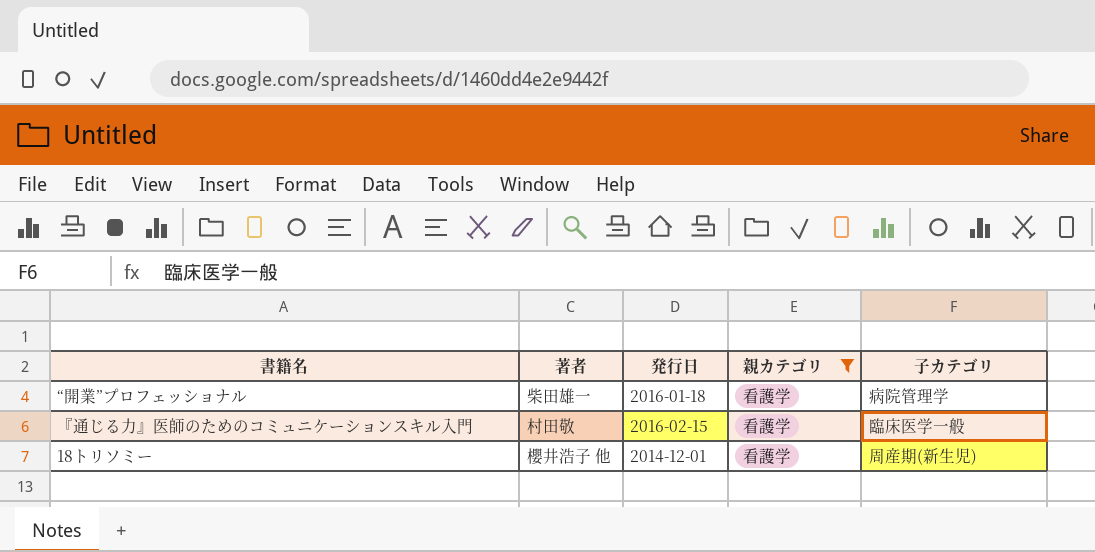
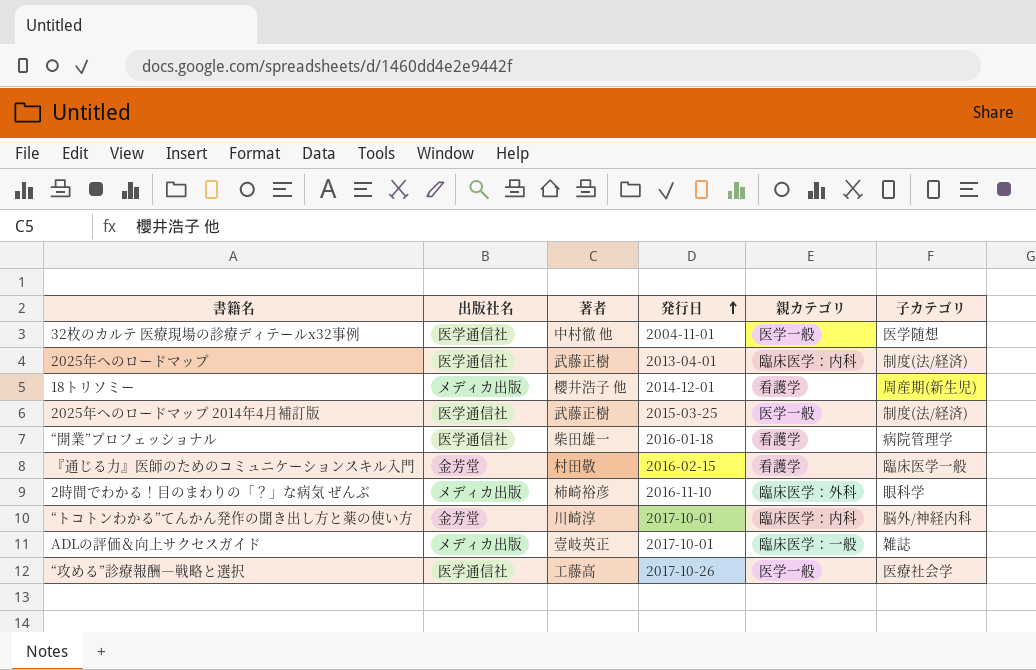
filter: 親カテゴリ = 看護学 -> none
row order: none -> 発行日 ascending
column 出版社名 | position: none -> 2

